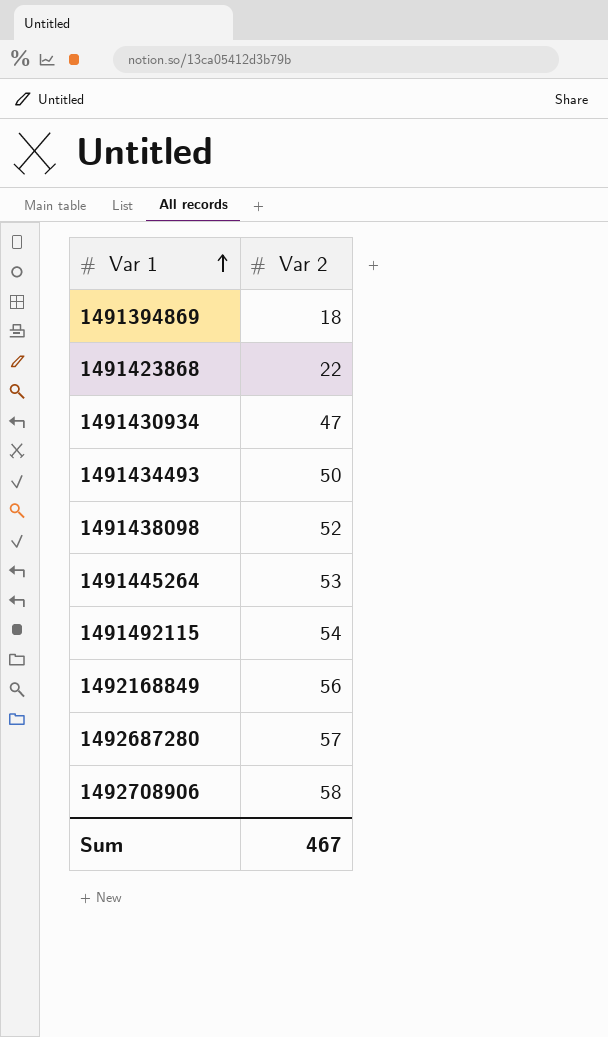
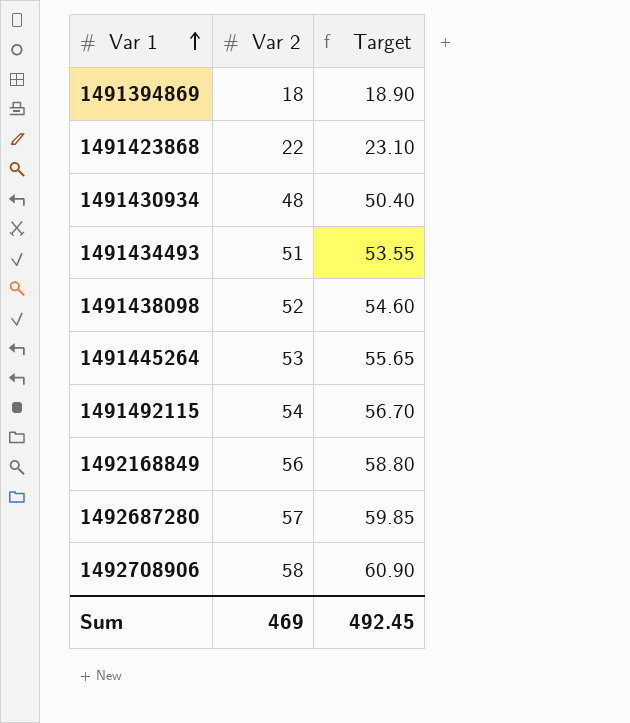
column Target | formula: none -> [Var 2] * 1.05
1491430934 | Var 2: 47 -> 48
1491434493 | Var 2: 50 -> 51
Sum | Var 2: 467 -> 469

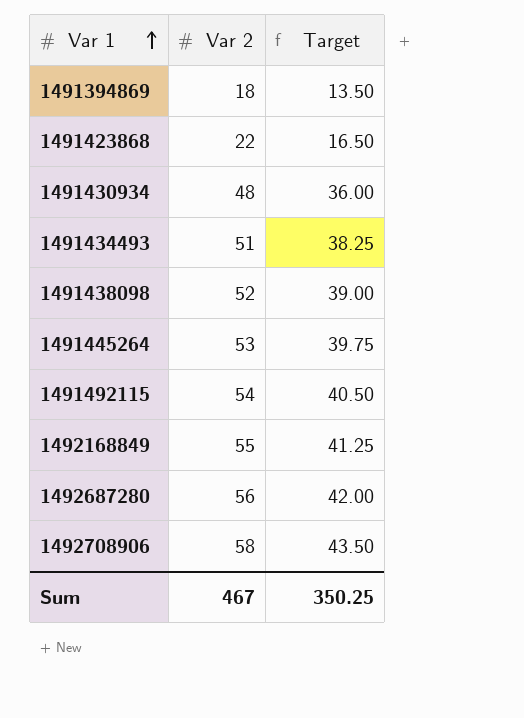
column Target | formula: [Var 2] * 1.05 -> [Var 2] * 0.75
1492168849 | Var 2: 56 -> 55
1492687280 | Var 2: 57 -> 56
Sum | Var 2: 469 -> 467
Sum | Target: 492.45 -> 350.25

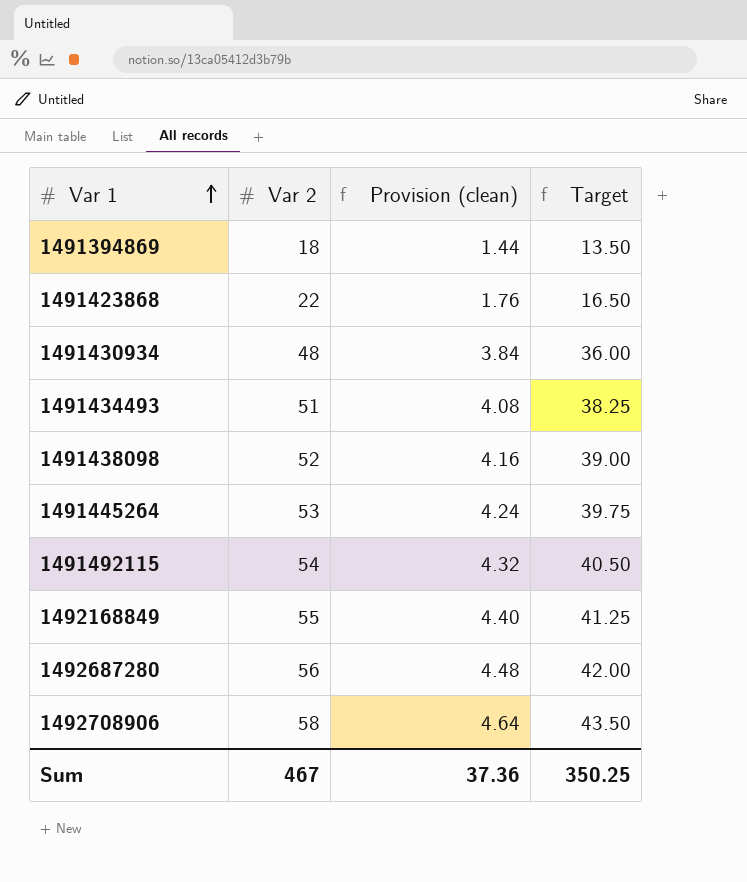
column Provision (clean) | formula: none -> [Var 2] * 0.08

